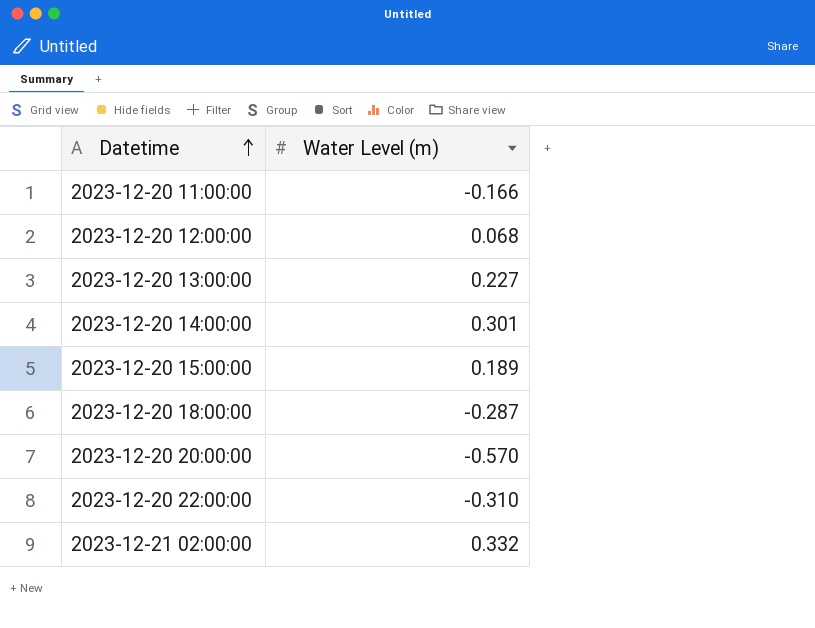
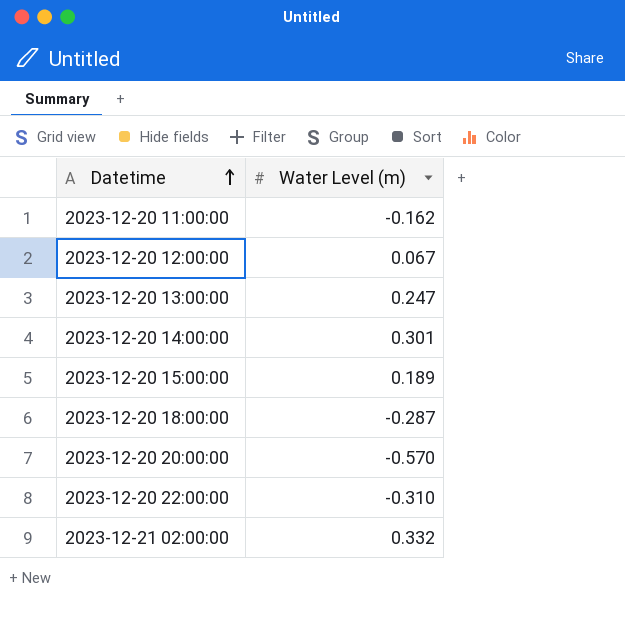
2023-12-20 11:00:00 | Water Level (m): -0.166 -> -0.162
2023-12-20 12:00:00 | Water Level (m): 0.068 -> 0.067
2023-12-20 13:00:00 | Water Level (m): 0.227 -> 0.247

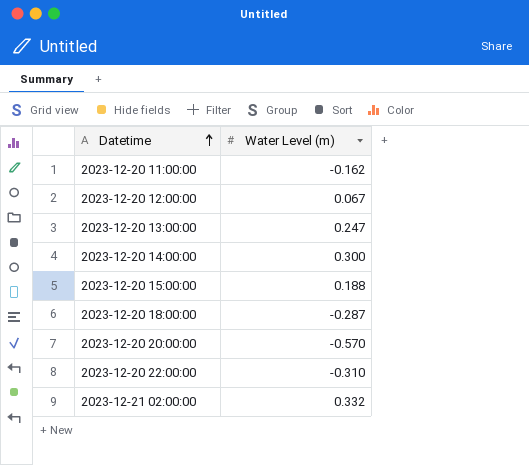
2023-12-20 14:00:00 | Water Level (m): 0.301 -> 0.300
2023-12-20 15:00:00 | Water Level (m): 0.189 -> 0.188

